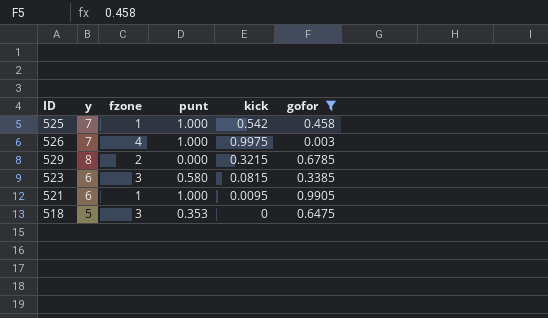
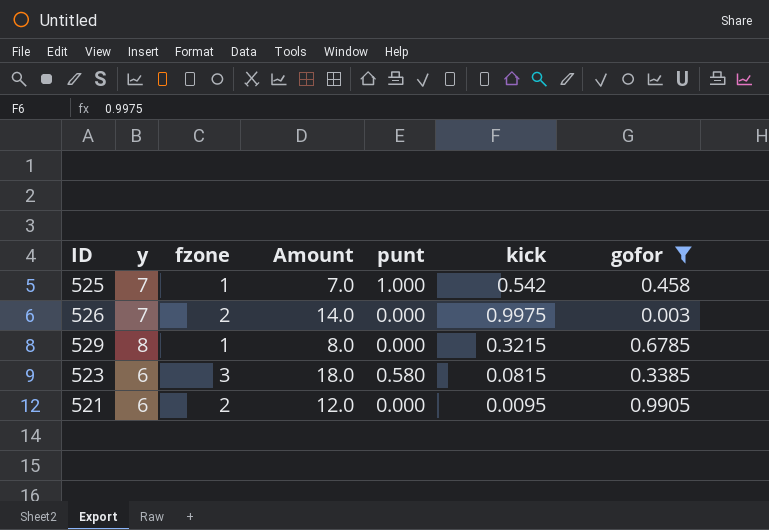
column Amount | formula: none -> [y] * [fzone]
row 518: 5 | 3 | 0.353 | 0 | 0.6475 -> none
526 | fzone: 4 -> 2
526 | punt: 1.000 -> 0.000
529 | fzone: 2 -> 1
521 | fzone: 1 -> 2
521 | punt: 1.000 -> 0.000

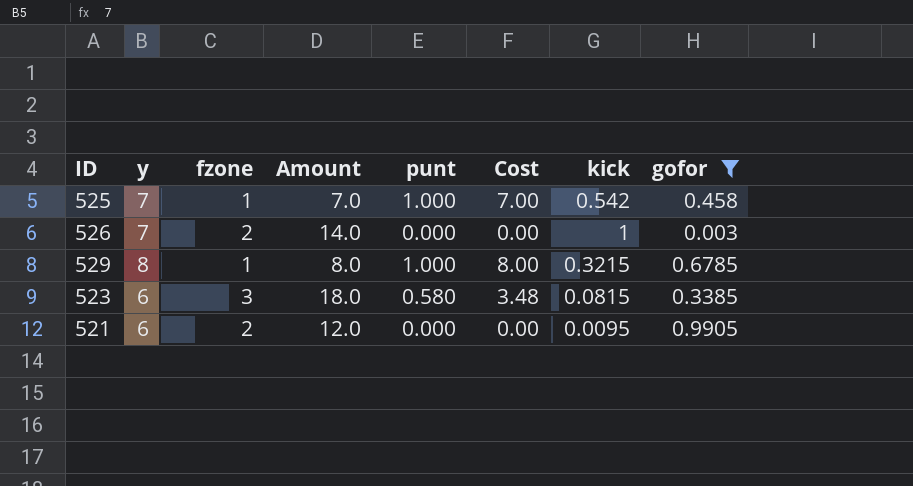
column Cost | formula: none -> [y] * [punt]
526 | kick: 0.9975 -> 1
529 | punt: 0.000 -> 1.000

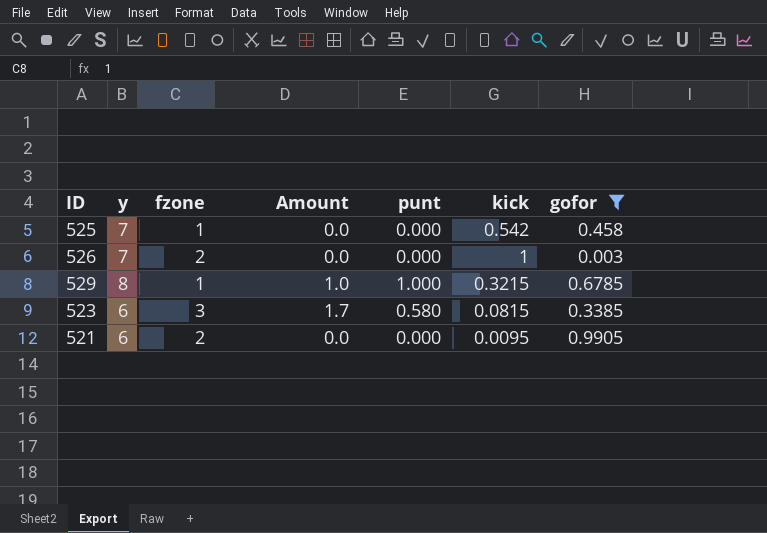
column Cost | formula: [y] * [punt] -> none
column Amount | formula: [y] * [fzone] -> [fzone] * [punt]
525 | punt: 1.000 -> 0.000

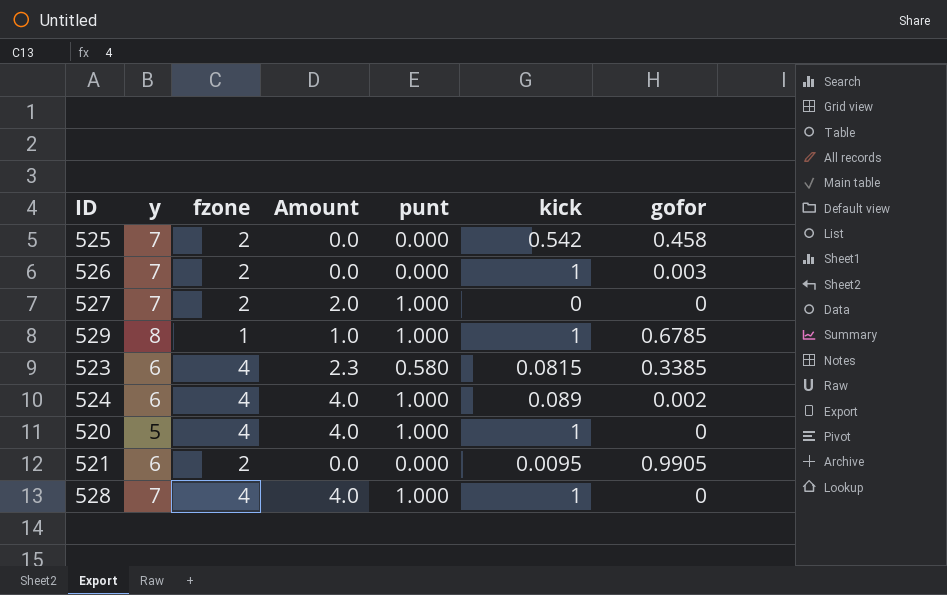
filter: gofor >= 0.003 -> none
525 | fzone: 1 -> 2
529 | kick: 0.3215 -> 1
523 | fzone: 3 -> 4
523 | Amount: 1.7 -> 2.3

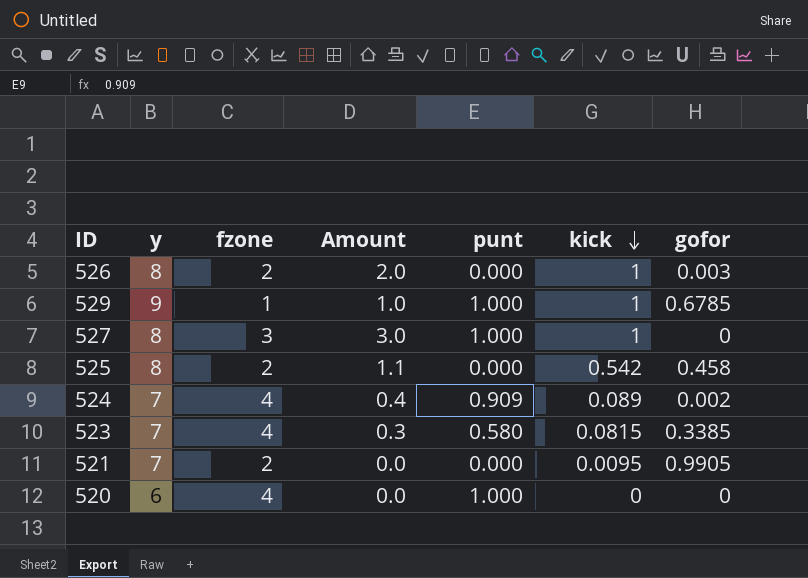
row order: none -> kick descending
column Amount | formula: [fzone] * [punt] -> [fzone] * [kick]
row 528: 7 | 4 | 4.0 | 1.000 | 1 | 0 -> none
526 | y: 7 -> 8
529 | y: 8 -> 9
527 | y: 7 -> 8
527 | fzone: 2 -> 3
527 | kick: 0 -> 1
525 | y: 7 -> 8
524 | y: 6 -> 7
524 | punt: 1.000 -> 0.909
523 | y: 6 -> 7
521 | y: 6 -> 7
520 | y: 5 -> 6
520 | kick: 1 -> 0

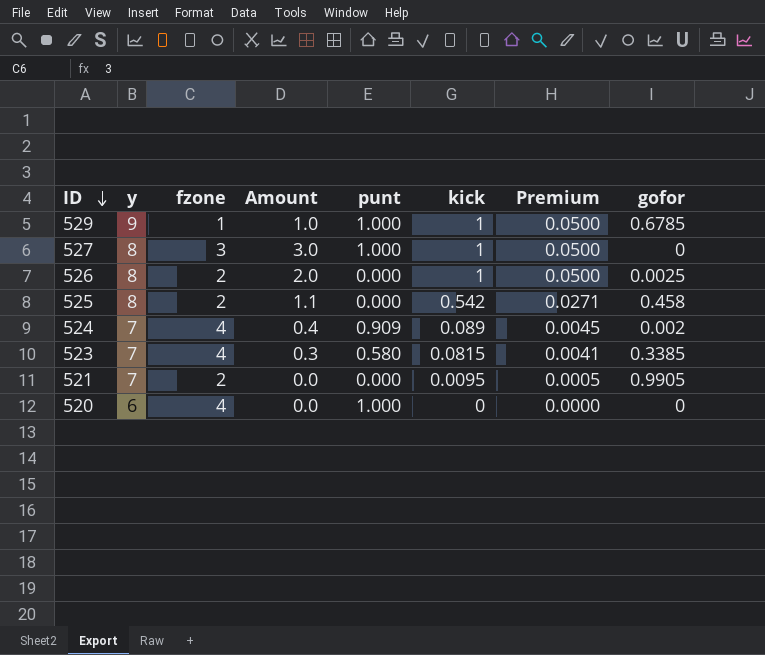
row order: kick descending -> ID descending
column Premium | formula: none -> [kick] * 0.05
526 | gofor: 0.003 -> 0.0025

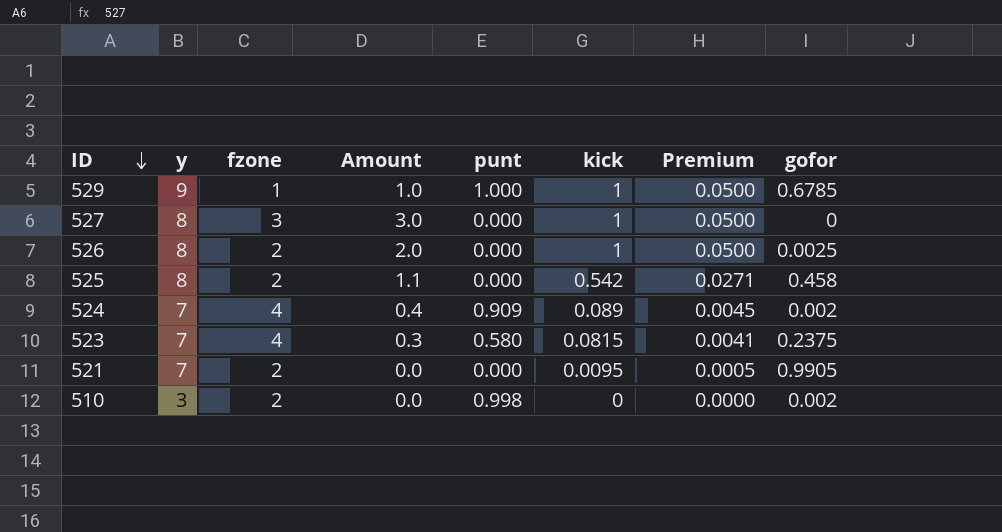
row 520: 6 | 4 | 0.0 | 1.000 | 0 | 0.0000 | 0 -> none
527 | punt: 1.000 -> 0.000
523 | gofor: 0.3385 -> 0.2375
row 510: none -> 3 | 2 | 0.0 | 0.998 | 0 | 0.0000 | 0.002

